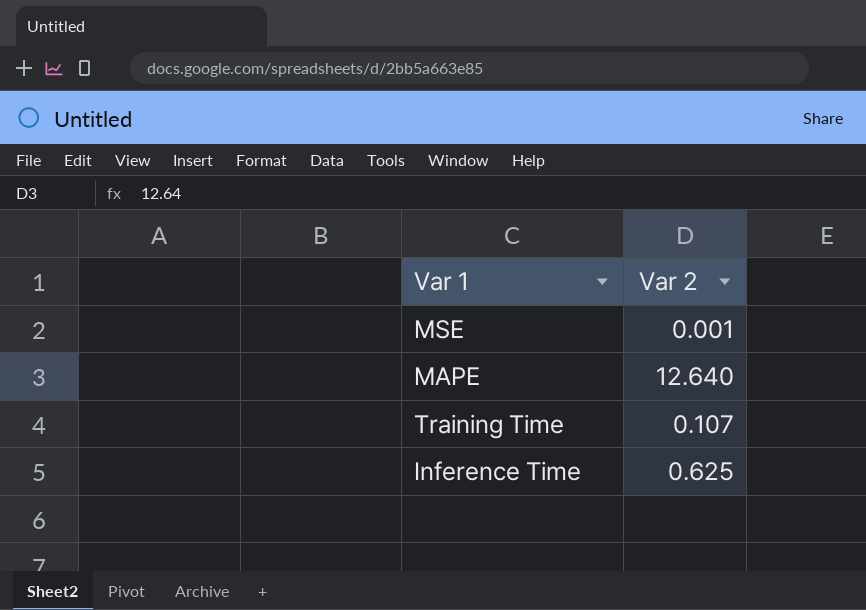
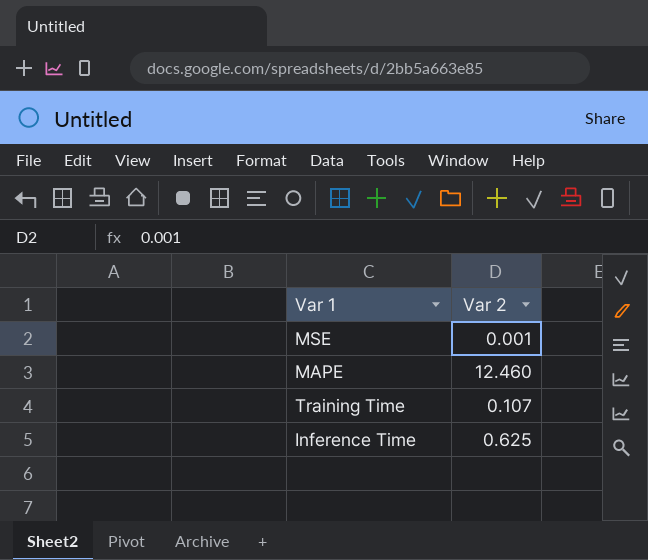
MAPE | Var 2: 12.640 -> 12.460

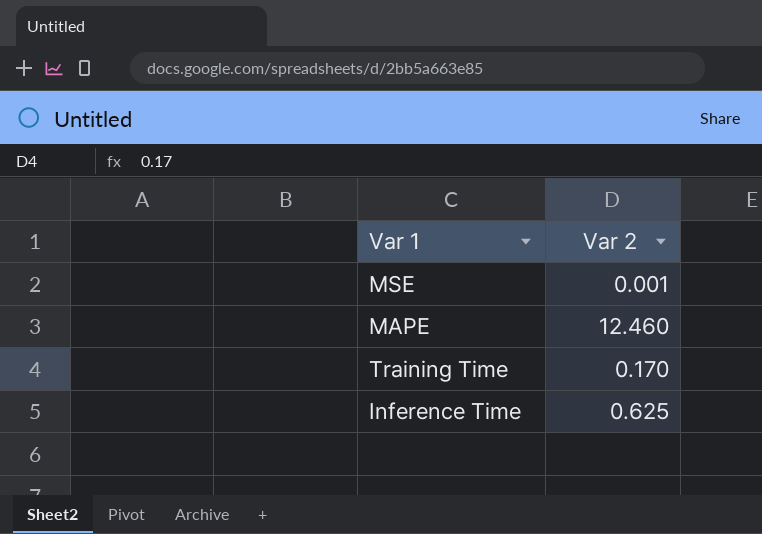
Training Time | Var 2: 0.107 -> 0.170

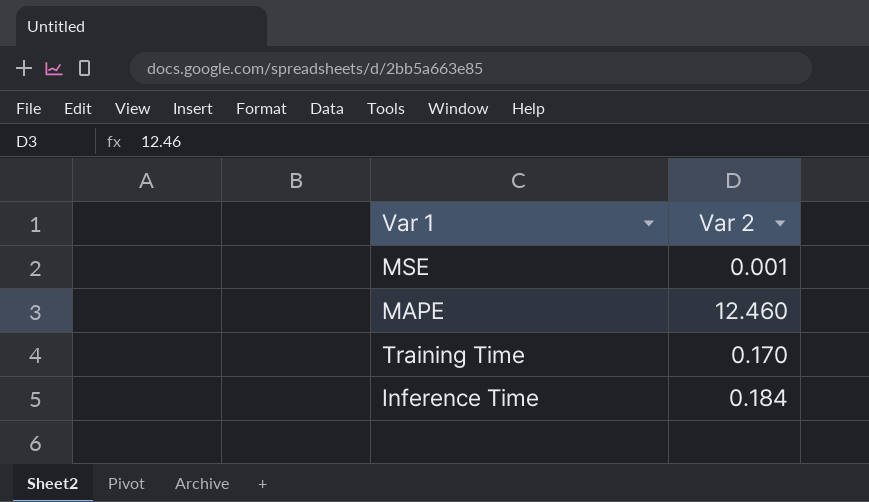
Inference Time | Var 2: 0.625 -> 0.184

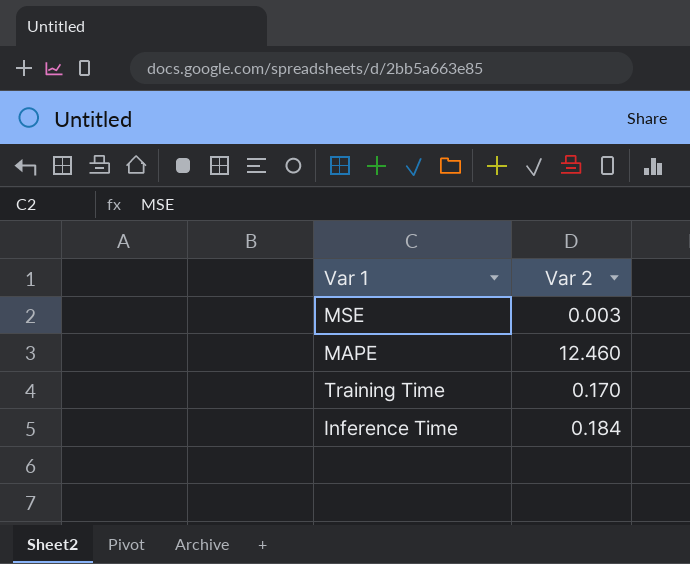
MSE | Var 2: 0.001 -> 0.003

